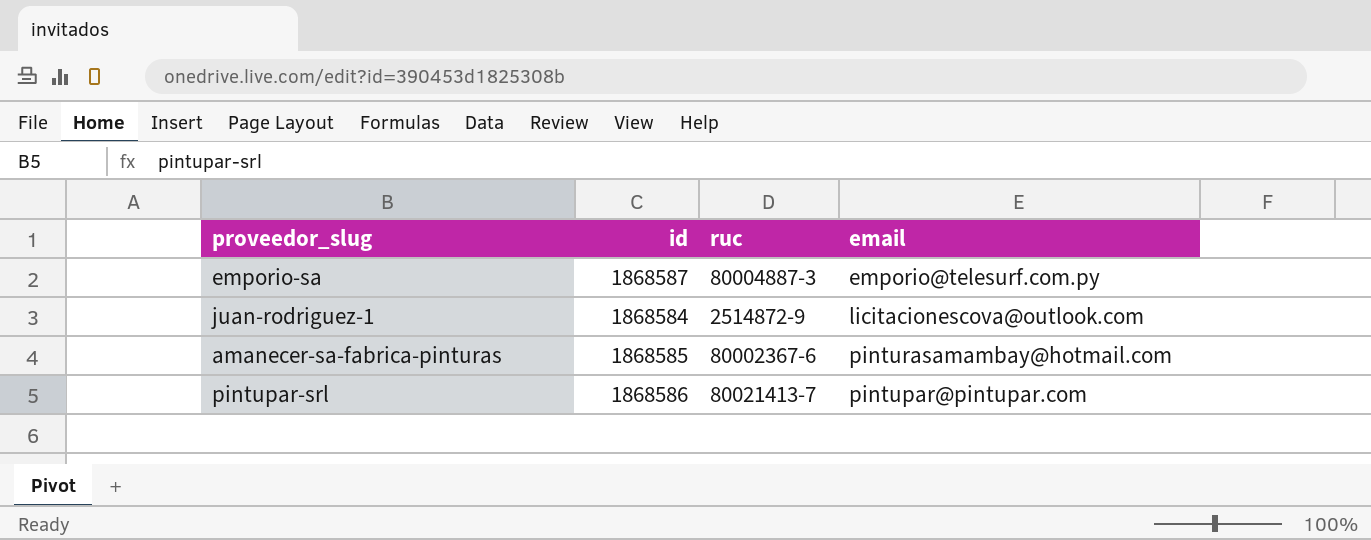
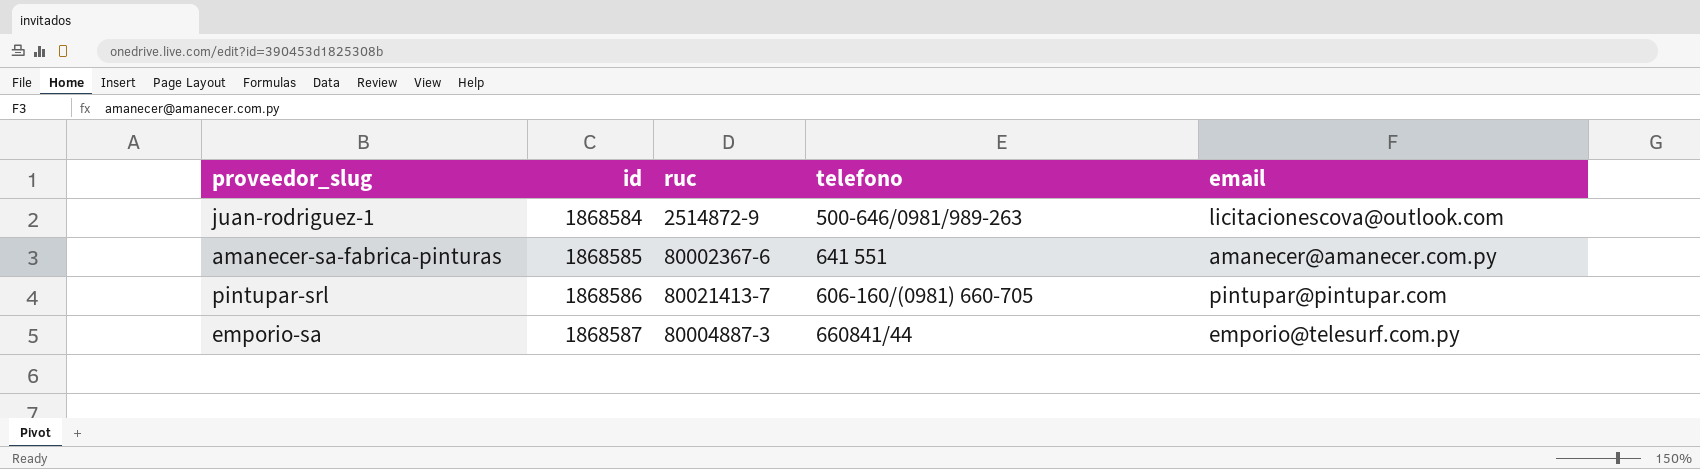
row order: none -> id ascending
column telefono | position: none -> 4
amanecer-sa-fabrica-pinturas | email: pinturasamambay@hotmail.com -> amanecer@amanecer.com.py

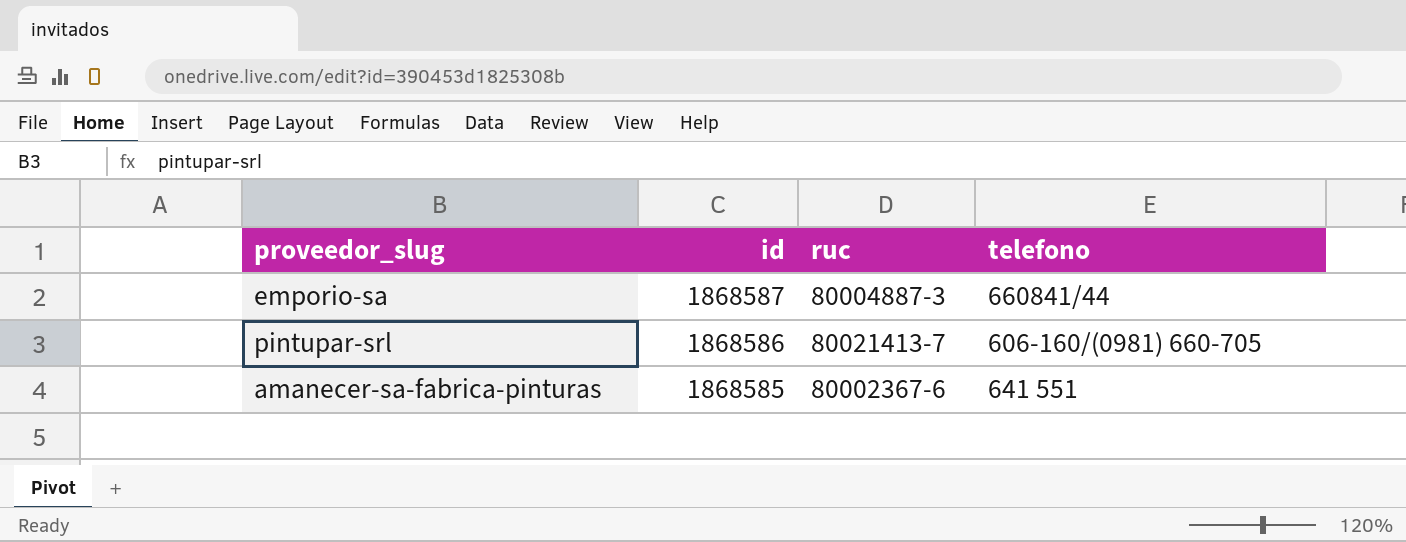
row order: id ascending -> id descending
column email | position: 5 -> none
row juan-rodriguez-1: 1868584 | 2514872-9 | 500-646/0981/989-263 | licitacionescova@outlook.com -> none

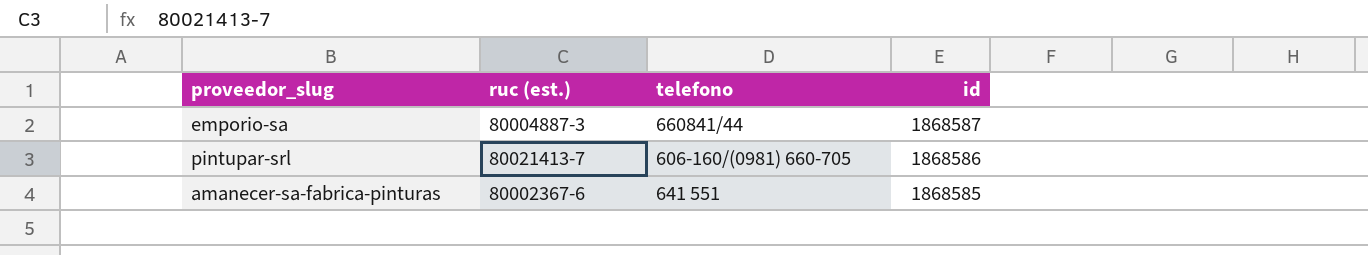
column name: ruc -> ruc (est.)
column id | position: 2 -> 4

